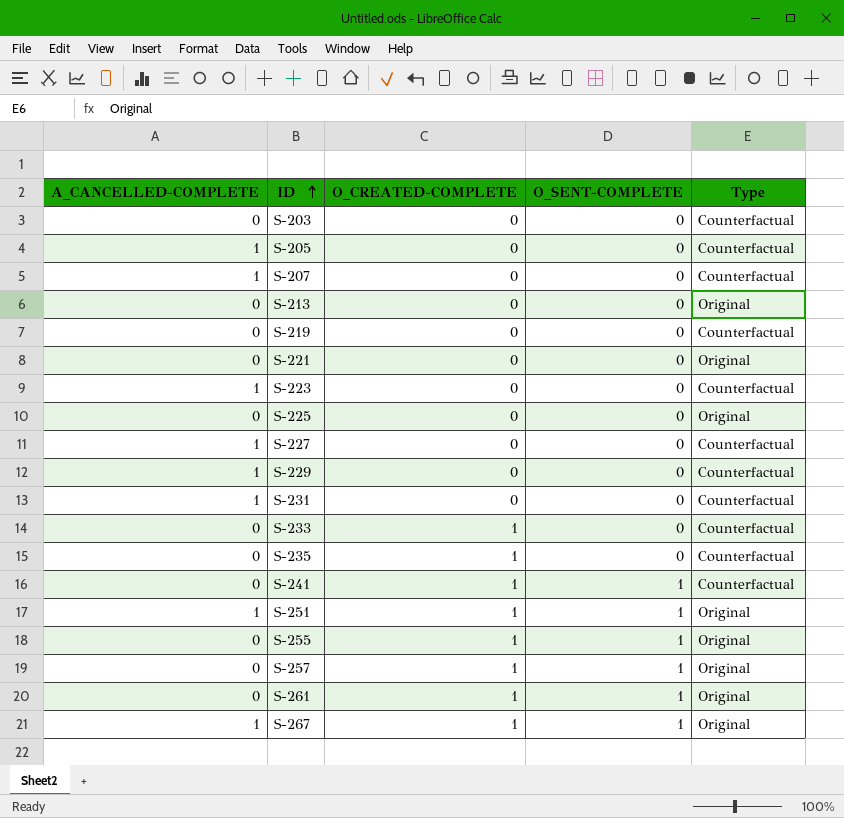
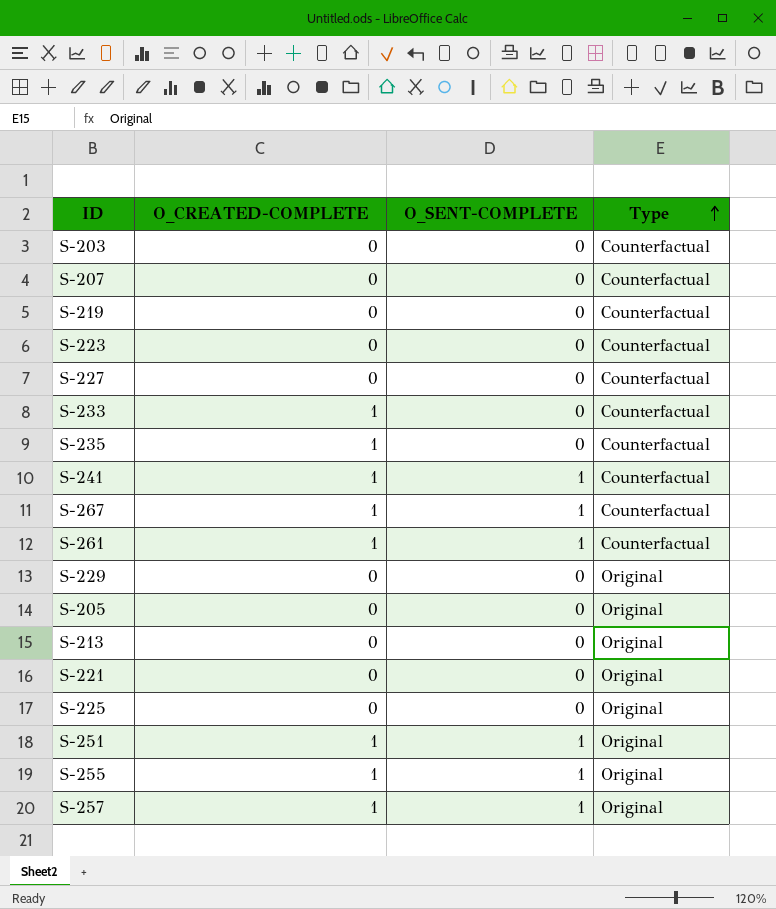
row order: ID ascending -> Type ascending
column A_CANCELLED-COMPLETE | position: 1 -> none
row S-231: 1 | 0 | 0 | Counterfactual -> none
S-267 | Type: Original -> Counterfactual
S-261 | Type: Original -> Counterfactual
S-229 | Type: Counterfactual -> Original
S-205 | Type: Counterfactual -> Original

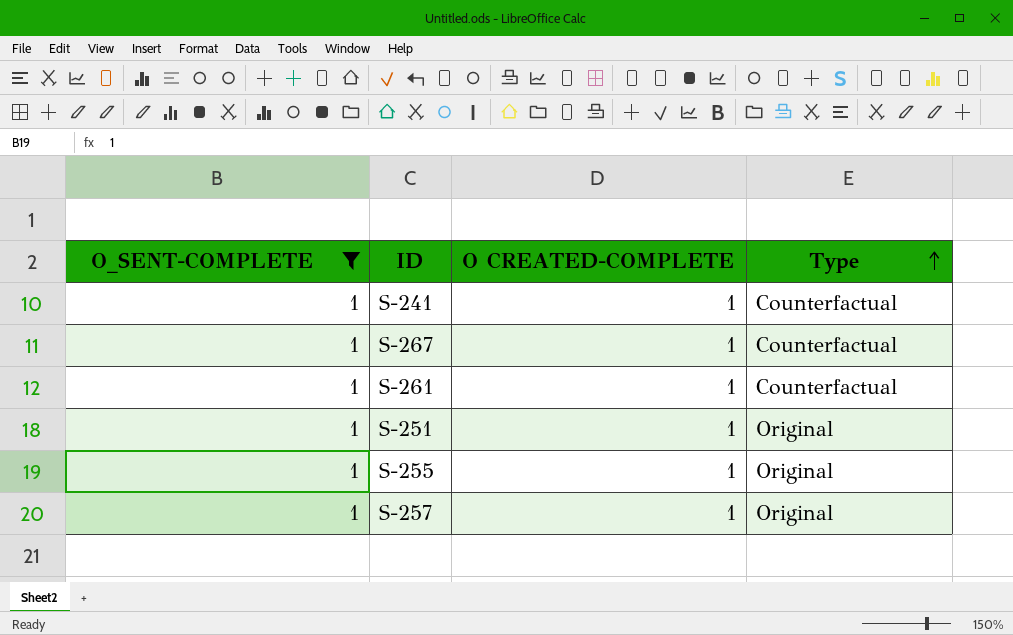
filter: none -> O_SENT-COMPLETE = 1
column O_SENT-COMPLETE | position: 3 -> 1
column name: O_CREATED-COMPLETE -> O CREATED-COMPLETE

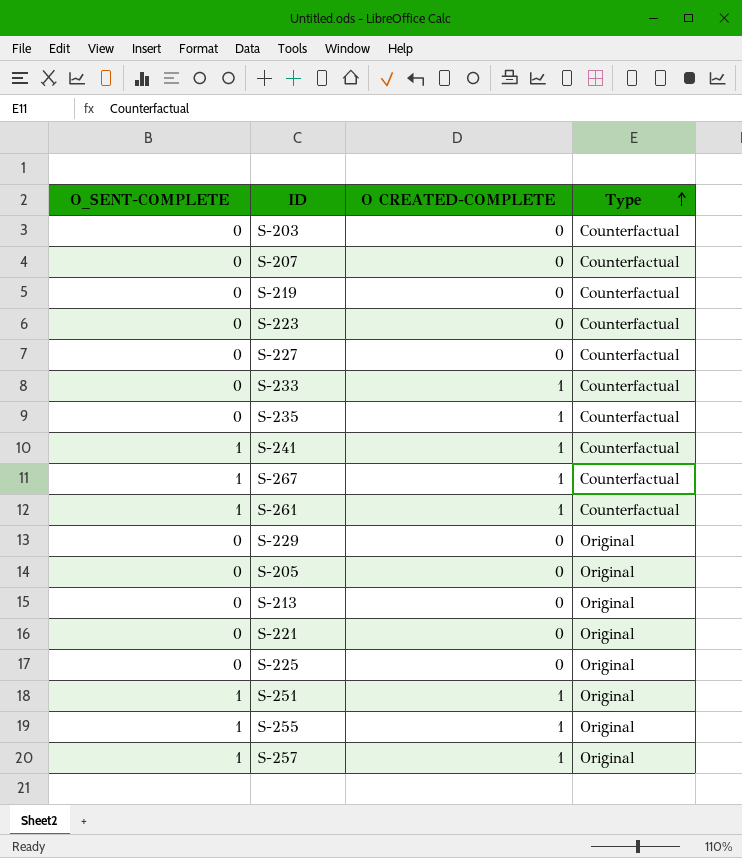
filter: O_SENT-COMPLETE = 1 -> none

